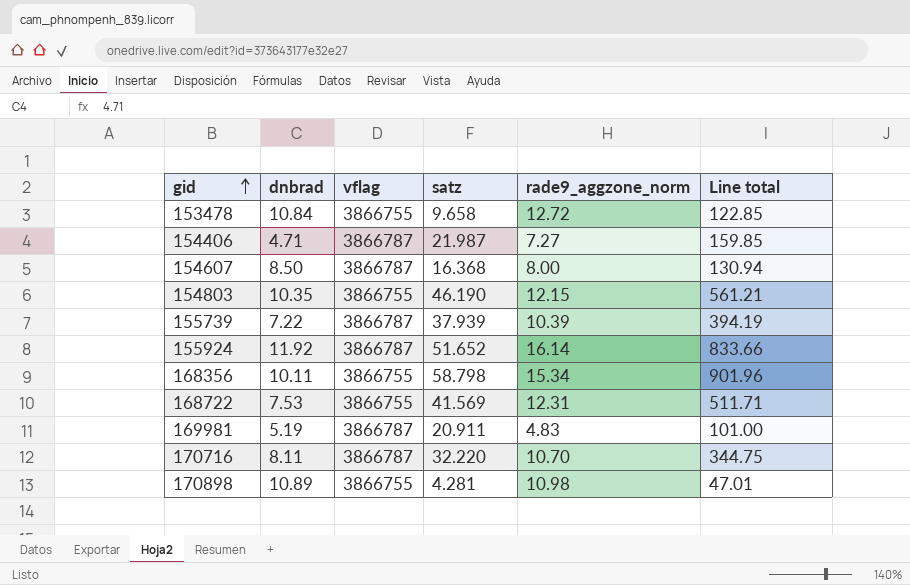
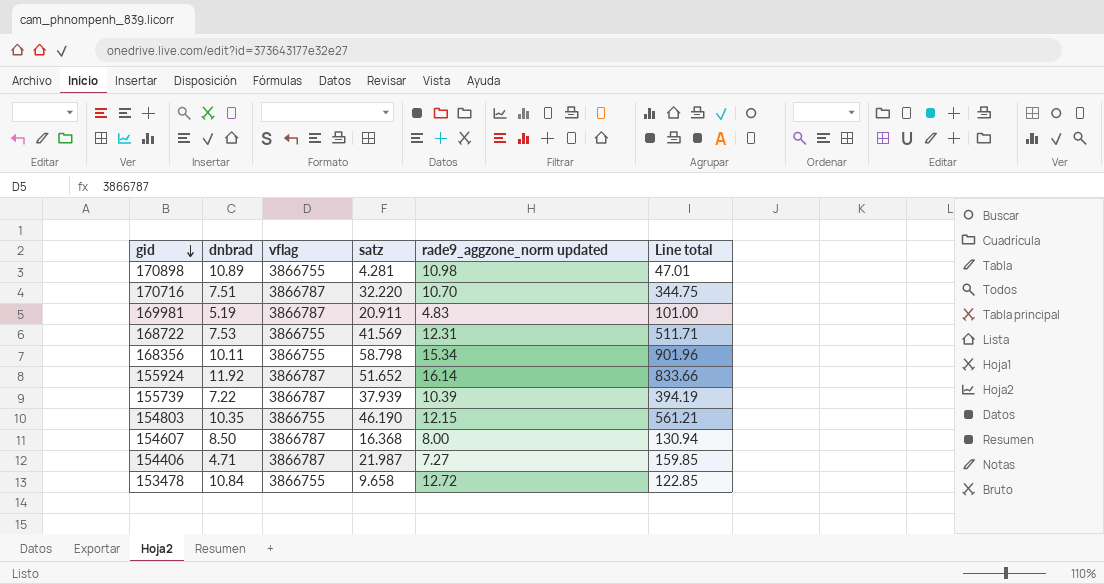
row order: gid ascending -> gid descending
column name: rade9_aggzone_norm -> rade9_aggzone_norm updated
170716 | dnbrad: 8.11 -> 7.51

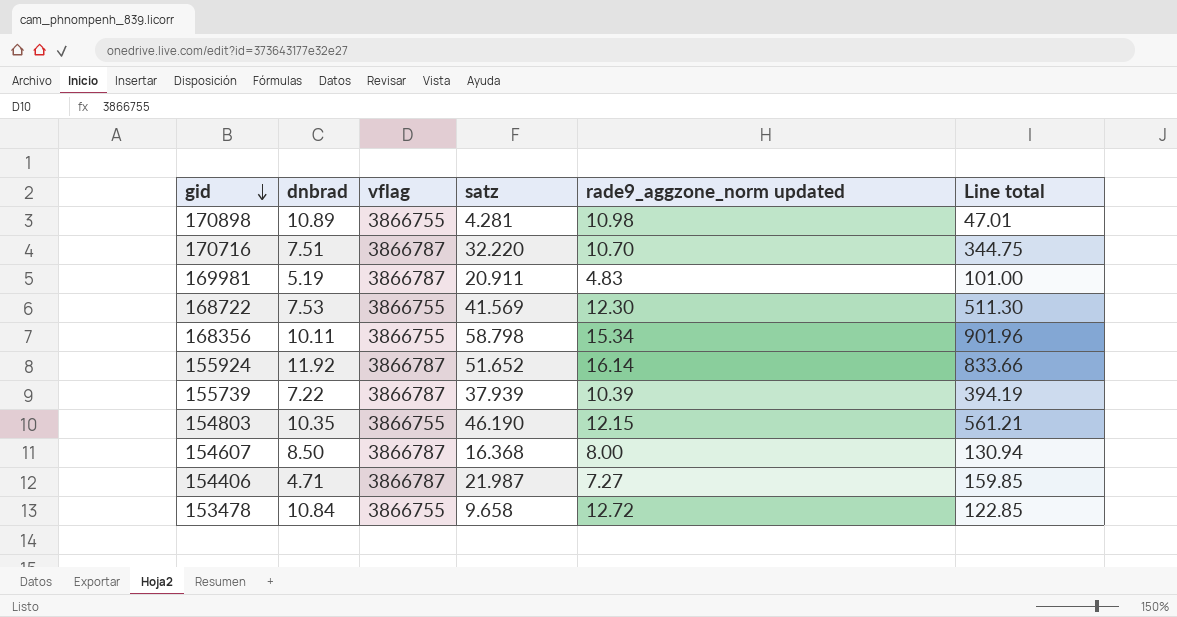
168722 | rade9_aggzone_norm updated: 12.31 -> 12.30
168722 | Line total: 511.71 -> 511.30

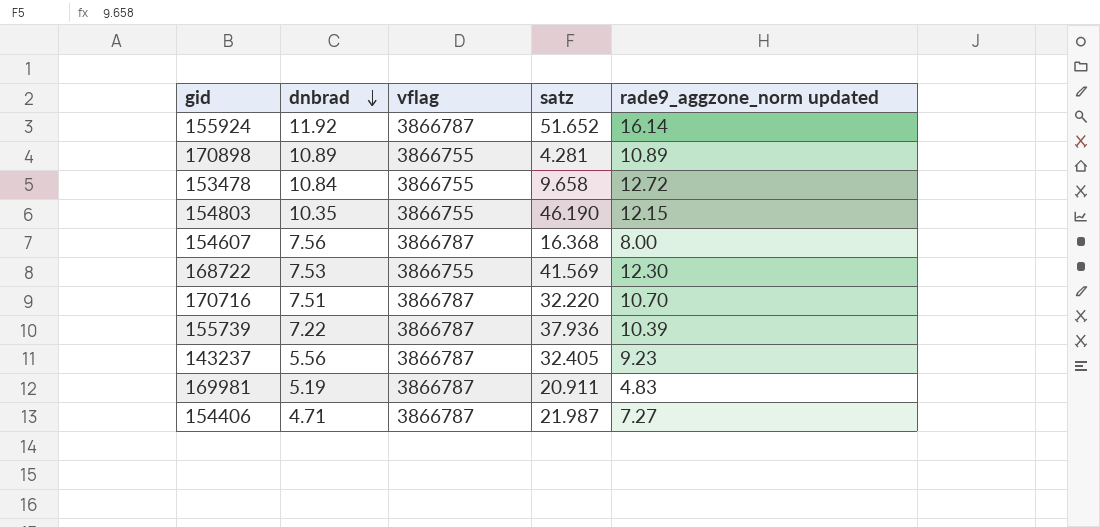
row order: gid descending -> dnbrad descending
column Line total | formula: [satz] * [rade9_aggzone_norm updated] -> none
row 168356: 10.11 | 3866755 | 58.798 | 15.34 | 901.96 -> none
170898 | rade9_aggzone_norm updated: 10.98 -> 10.89
154607 | dnbrad: 8.50 -> 7.56
155739 | satz: 37.939 -> 37.936
row 143237: none -> 5.56 | 3866787 | 32.405 | 9.23

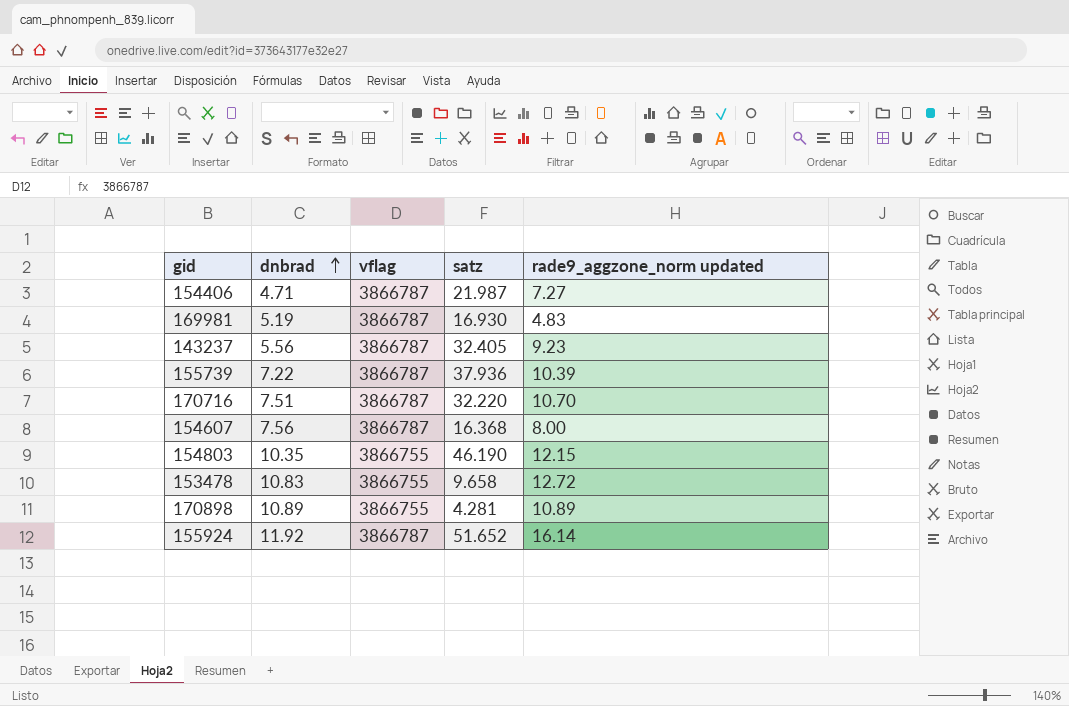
row order: dnbrad descending -> dnbrad ascending
row 168722: 7.53 | 3866755 | 41.569 | 12.30 -> none
169981 | satz: 20.911 -> 16.930
153478 | dnbrad: 10.84 -> 10.83

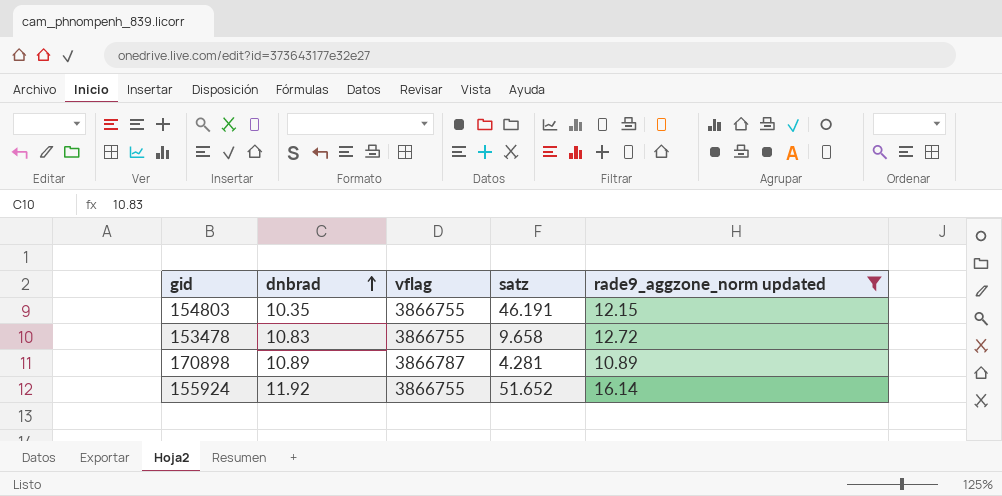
filter: none -> rade9_aggzone_norm updated >= 10.89
154803 | satz: 46.190 -> 46.191
170898 | vflag: 3866755 -> 3866787
155924 | vflag: 3866787 -> 3866755

